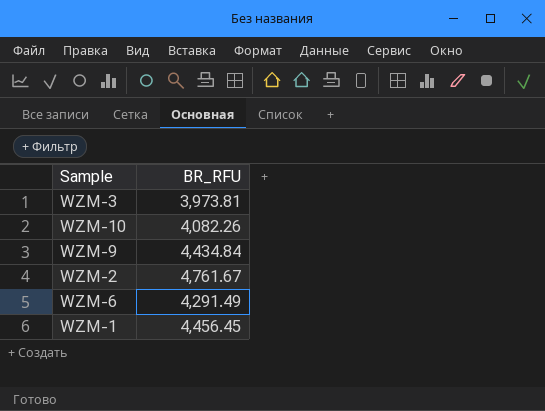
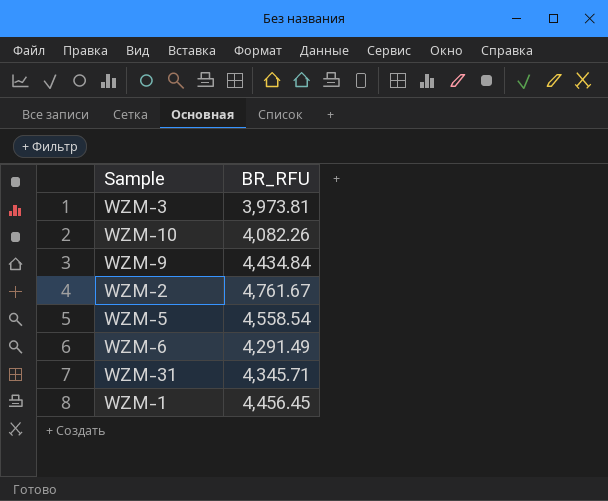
row WZM-5: none -> 4,558.54
row WZM-31: none -> 4,345.71

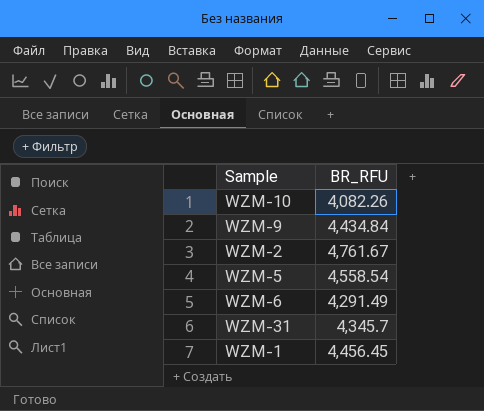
row WZM-3: 3,973.81 -> none
WZM-31 | BR_RFU: 4,345.71 -> 4,345.7

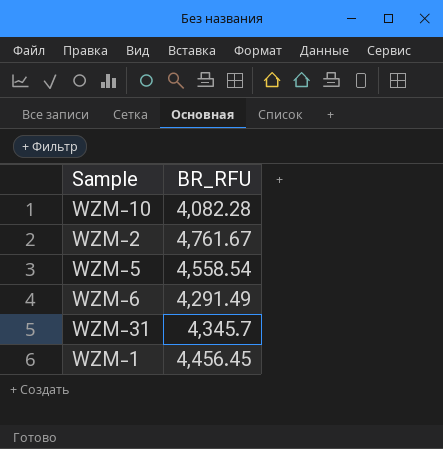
row WZM-9: 4,434.84 -> none
WZM-10 | BR_RFU: 4,082.26 -> 4,082.28

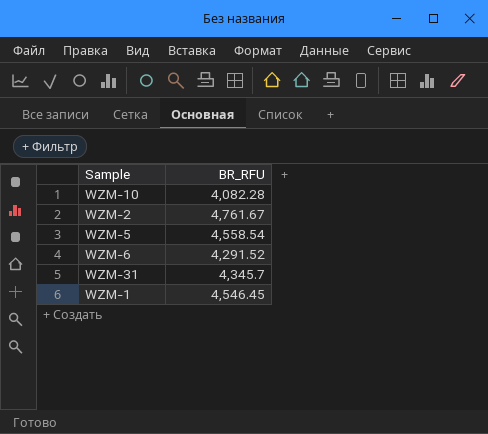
WZM-6 | BR_RFU: 4,291.49 -> 4,291.52
WZM-1 | BR_RFU: 4,456.45 -> 4,546.45

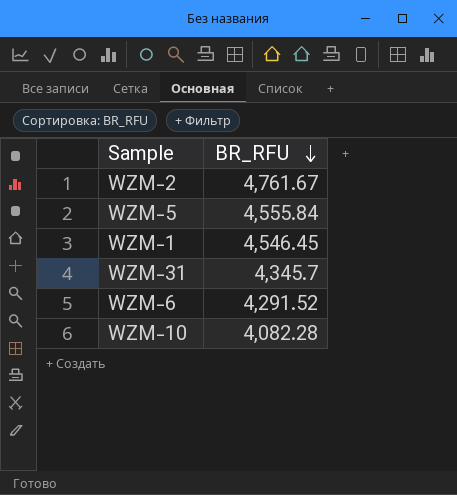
row order: none -> BR_RFU descending
WZM-5 | BR_RFU: 4,558.54 -> 4,555.84

